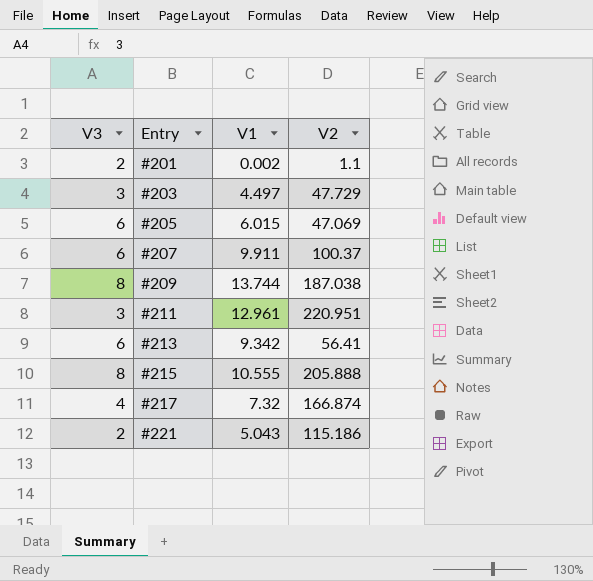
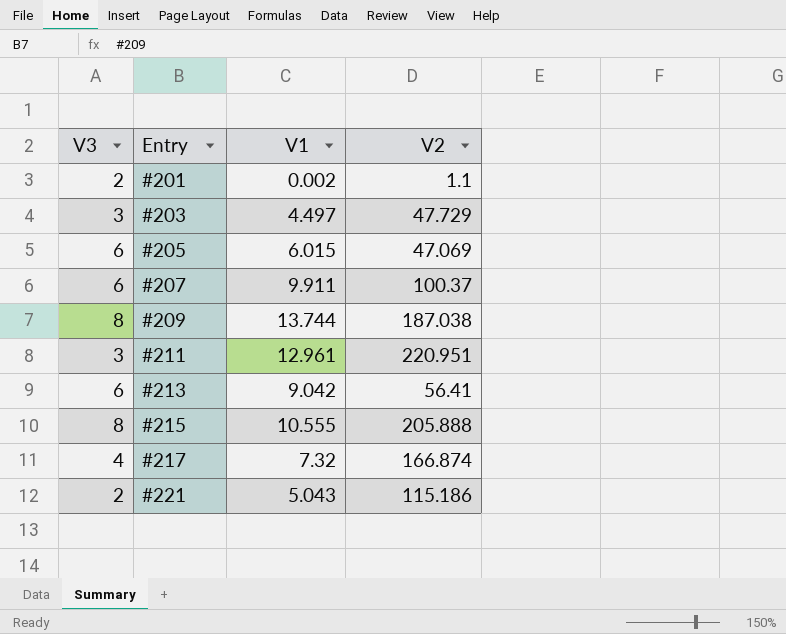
#213 | V1: 9.342 -> 9.042

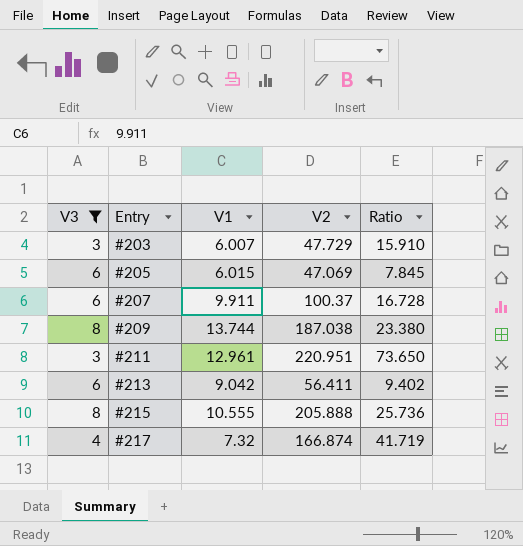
filter: none -> V3 != 2
column Ratio | formula: none -> [V2] / [V3]
#203 | V1: 4.497 -> 6.007
#213 | V2: 56.41 -> 56.411

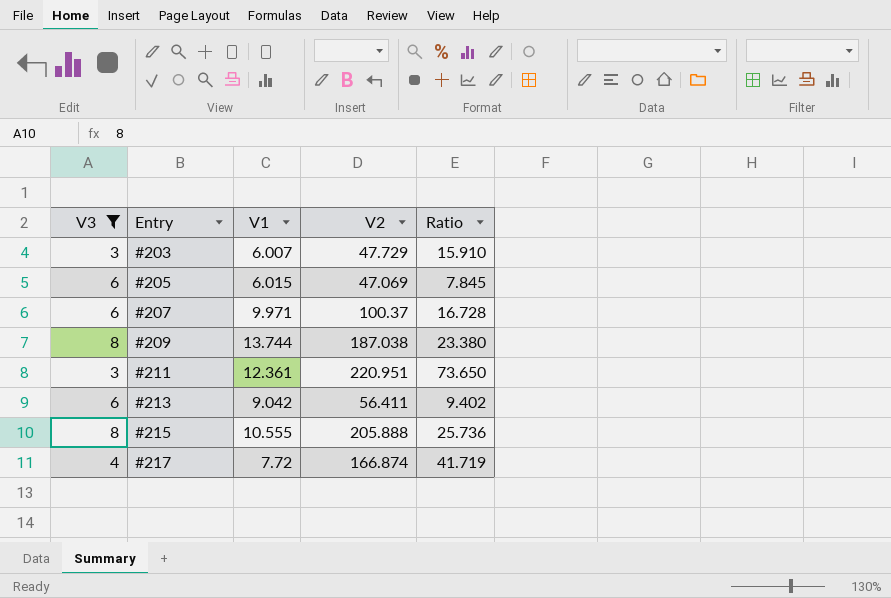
#207 | V1: 9.911 -> 9.971
#211 | V1: 12.961 -> 12.361
#217 | V1: 7.32 -> 7.72

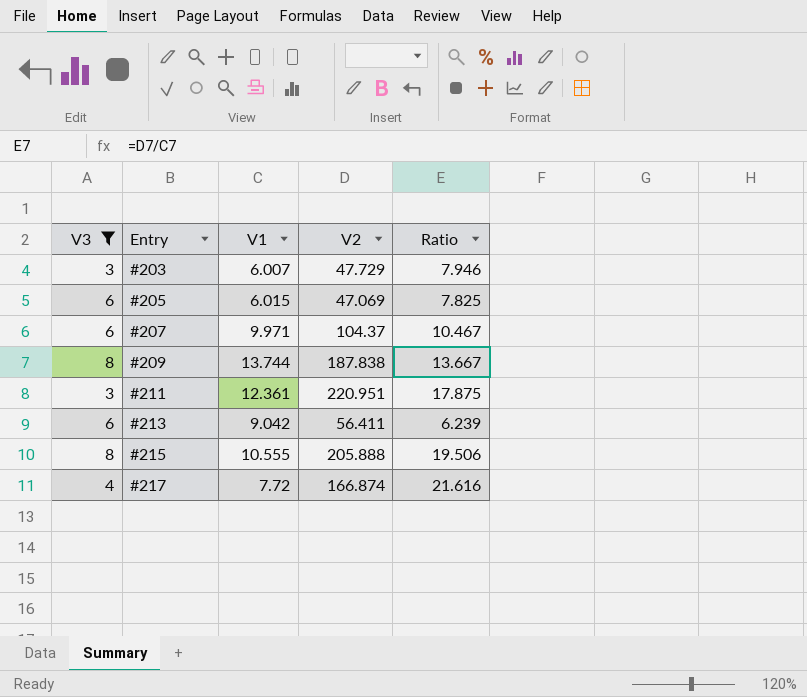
column Ratio | formula: [V2] / [V3] -> [V2] / [V1]
#207 | V2: 100.37 -> 104.37
#209 | V2: 187.038 -> 187.838

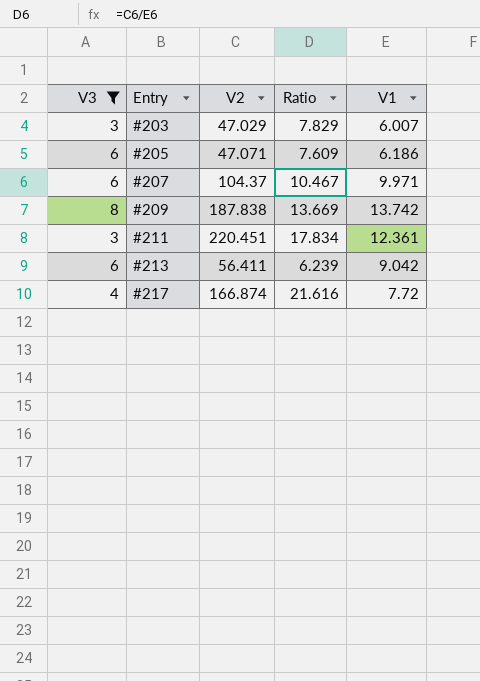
column V1 | position: 3 -> 5
row #215: 8 | 10.555 | 205.888 | 19.506 -> none
#203 | V2: 47.729 -> 47.029
#203 | Ratio: 7.946 -> 7.829
#205 | V2: 47.069 -> 47.071
#205 | Ratio: 7.825 -> 7.609
#205 | V1: 6.015 -> 6.186
#209 | Ratio: 13.667 -> 13.669
#209 | V1: 13.744 -> 13.742
#211 | V2: 220.951 -> 220.451
#211 | Ratio: 17.875 -> 17.834

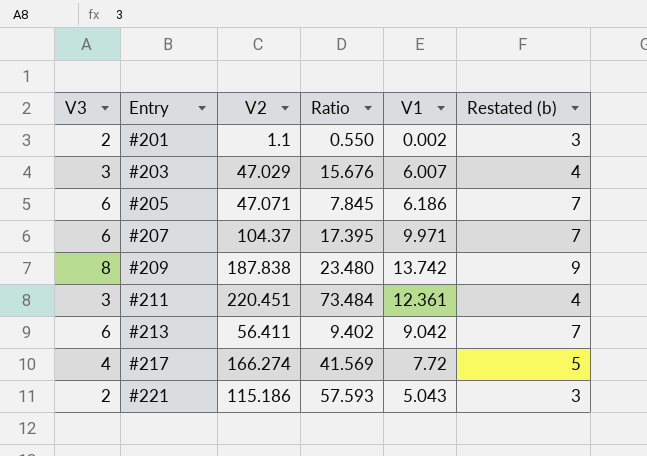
filter: V3 != 2 -> none
column Ratio | formula: [V2] / [V1] -> [V2] / [V3]
column Restated (b) | formula: none -> [V3] + 1
#217 | V2: 166.874 -> 166.274

